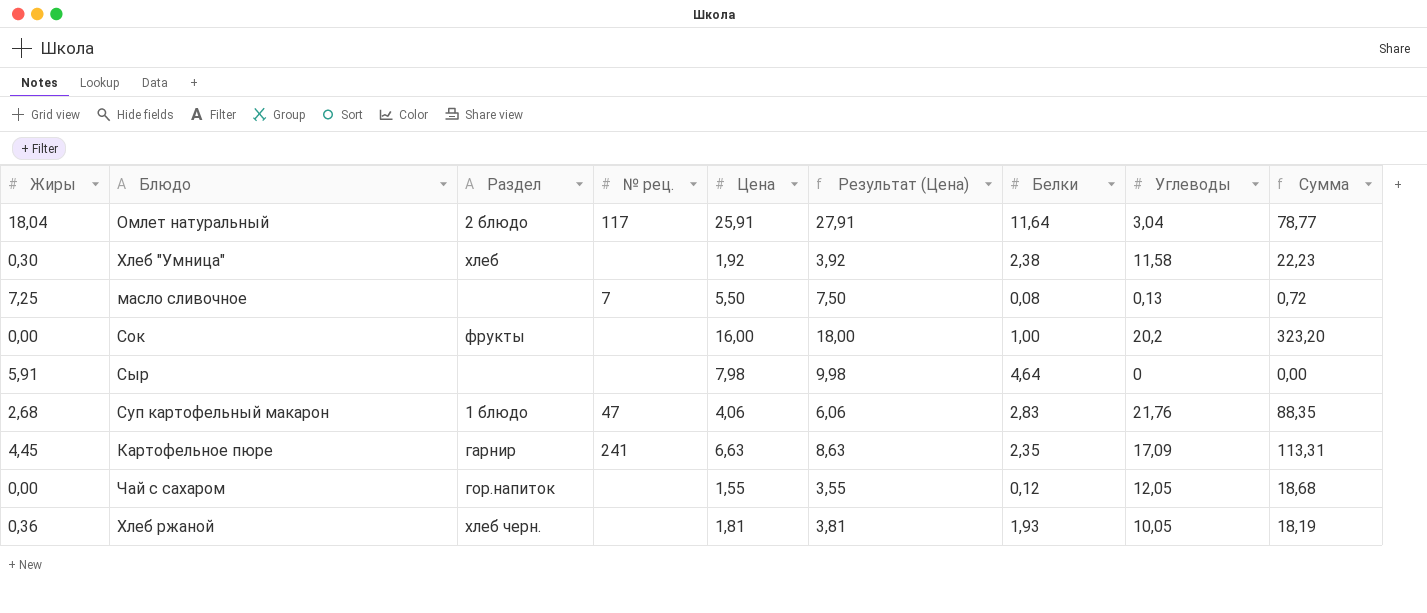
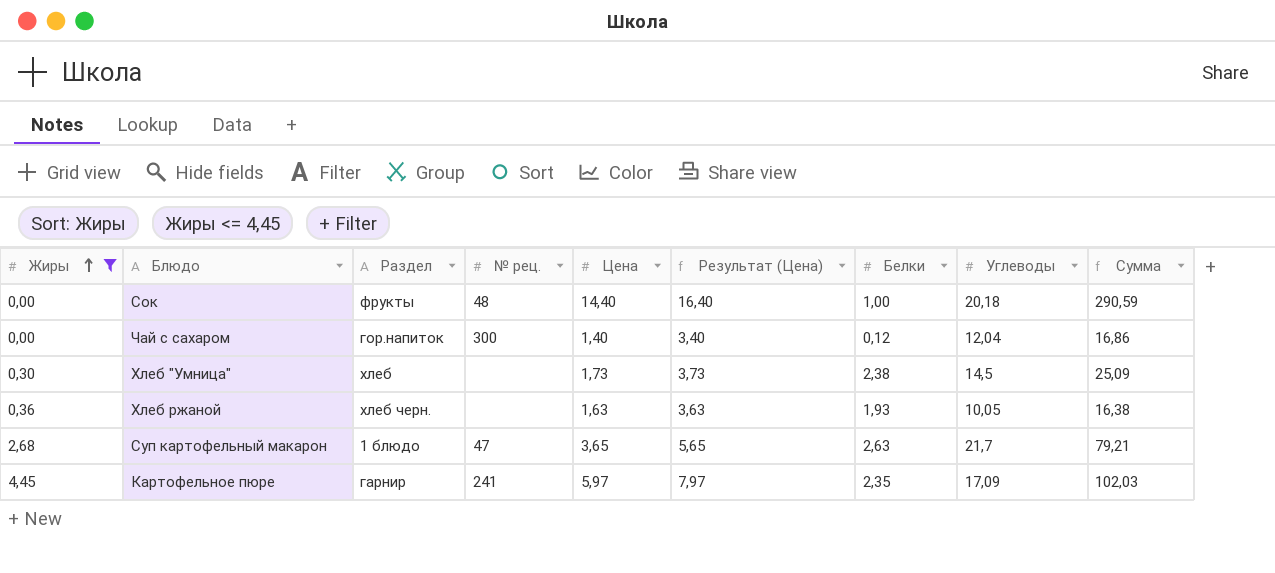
filter: none -> Жиры <= 4,45
row order: none -> Жиры ascending
Сок | № рец.: none -> 48
Сок | Цена: 16,00 -> 14,40
Сок | Результат (Цена): 18,00 -> 16,40
Сок | Углеводы: 20,2 -> 20,18
Сок | Сумма: 323,20 -> 290,59
Чай с сахаром | № рец.: none -> 300
Чай с сахаром | Цена: 1,55 -> 1,40
Чай с сахаром | Результат (Цена): 3,55 -> 3,40
Чай с сахаром | Углеводы: 12,05 -> 12,04
Чай с сахаром | Сумма: 18,68 -> 16,86
Хлеб "Умница" | Цена: 1,92 -> 1,73
Хлеб "Умница" | Результат (Цена): 3,92 -> 3,73
Хлеб "Умница" | Углеводы: 11,58 -> 14,5
Хлеб "Умница" | Сумма: 22,23 -> 25,09
Хлеб ржаной | Цена: 1,81 -> 1,63
Хлеб ржаной | Результат (Цена): 3,81 -> 3,63
Хлеб ржаной | Сумма: 18,19 -> 16,38
Суп картофельный макарон | Цена: 4,06 -> 3,65
Суп картофельный макарон | Результат (Цена): 6,06 -> 5,65
Суп картофельный макарон | Белки: 2,83 -> 2,63
Суп картофельный макарон | Углеводы: 21,76 -> 21,7
Суп картофельный макарон | Сумма: 88,35 -> 79,21
Картофельное пюре | Цена: 6,63 -> 5,97
Картофельное пюре | Результат (Цена): 8,63 -> 7,97
Картофельное пюре | Сумма: 113,31 -> 102,03

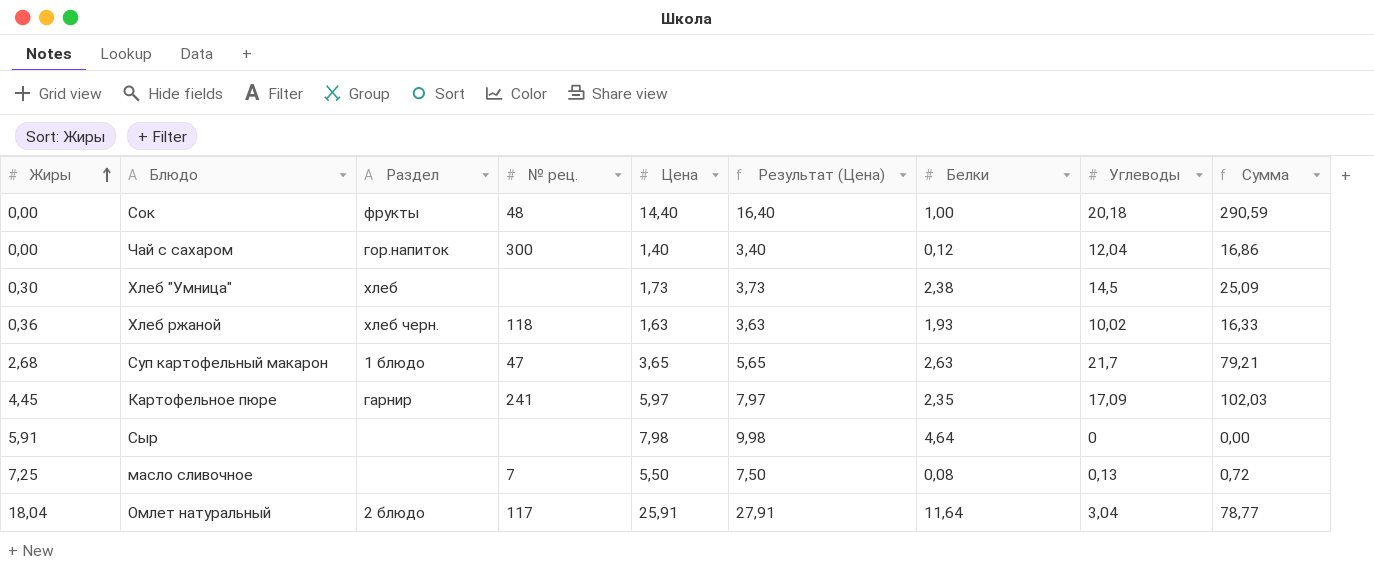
filter: Жиры <= 4,45 -> none
Хлеб ржаной | № рец.: none -> 118
Хлеб ржаной | Углеводы: 10,05 -> 10,02
Хлеб ржаной | Сумма: 16,38 -> 16,33

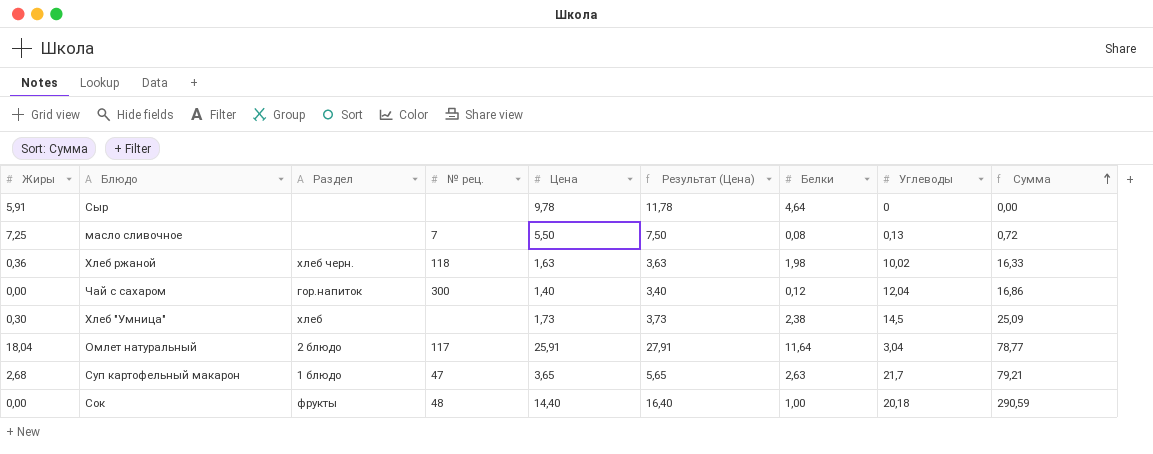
row order: Жиры ascending -> Сумма ascending
row Картофельное пюре: 4,45 | гарнир | 241 | 5,97 | 7,97 | 2,35 | 17,09 | 102,03 -> none
Сыр | Цена: 7,98 -> 9,78
Сыр | Результат (Цена): 9,98 -> 11,78
Хлеб ржаной | Белки: 1,93 -> 1,98

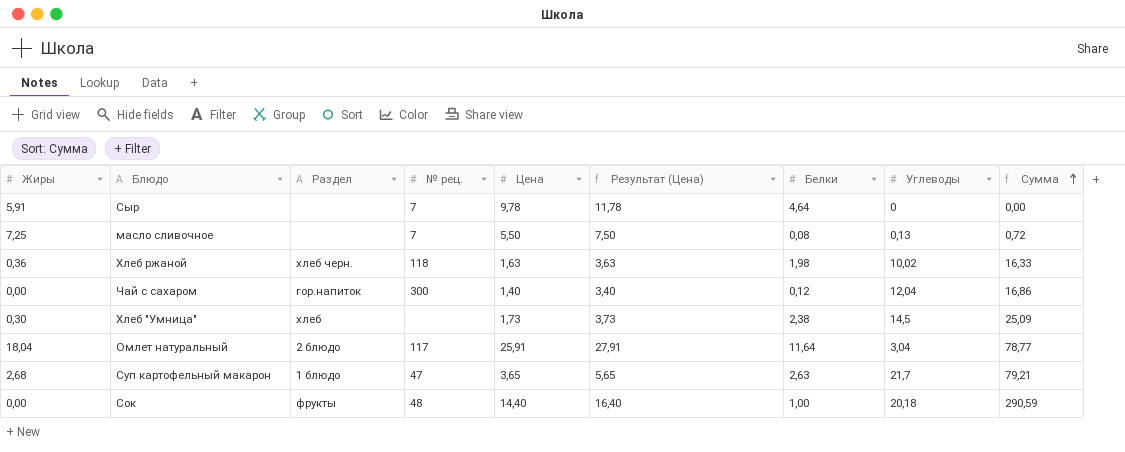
Сыр | № рец.: none -> 7

